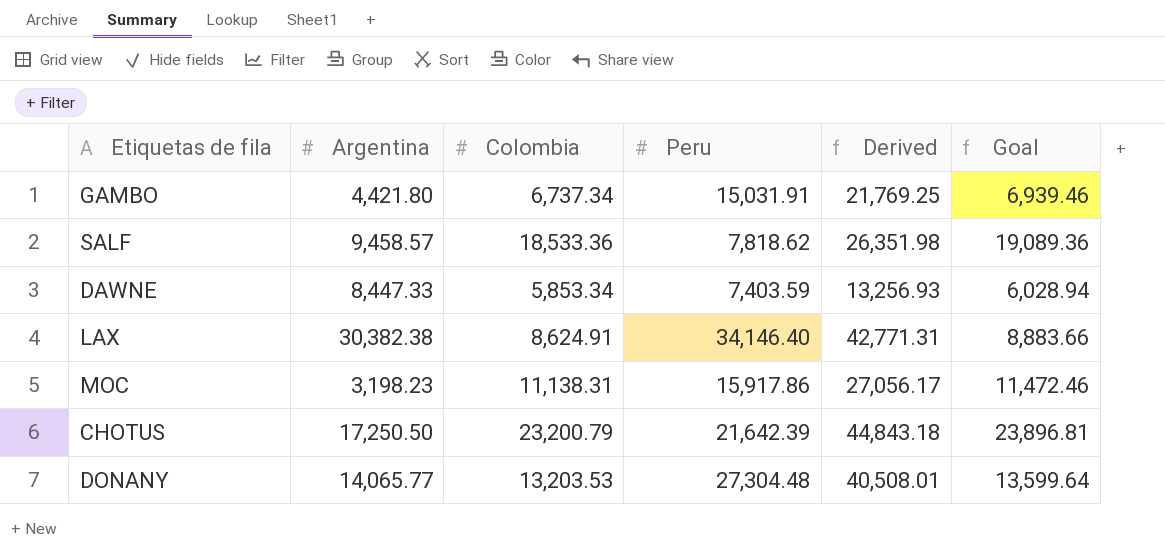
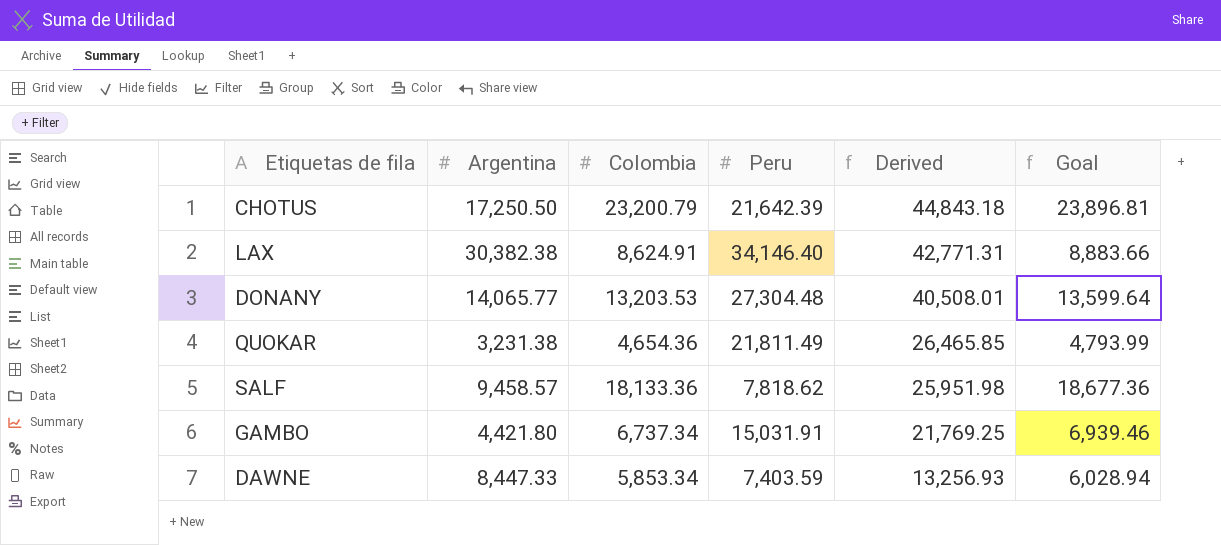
row order: none -> Derived descending
row MOC: 3,198.23 | 11,138.31 | 15,917.86 | 27,056.17 | 11,472.46 -> none
row QUOKAR: none -> 3,231.38 | 4,654.36 | 21,811.49 | 26,465.85 | 4,793.99
SALF | Colombia: 18,533.36 -> 18,133.36
SALF | Derived: 26,351.98 -> 25,951.98
SALF | Goal: 19,089.36 -> 18,677.36

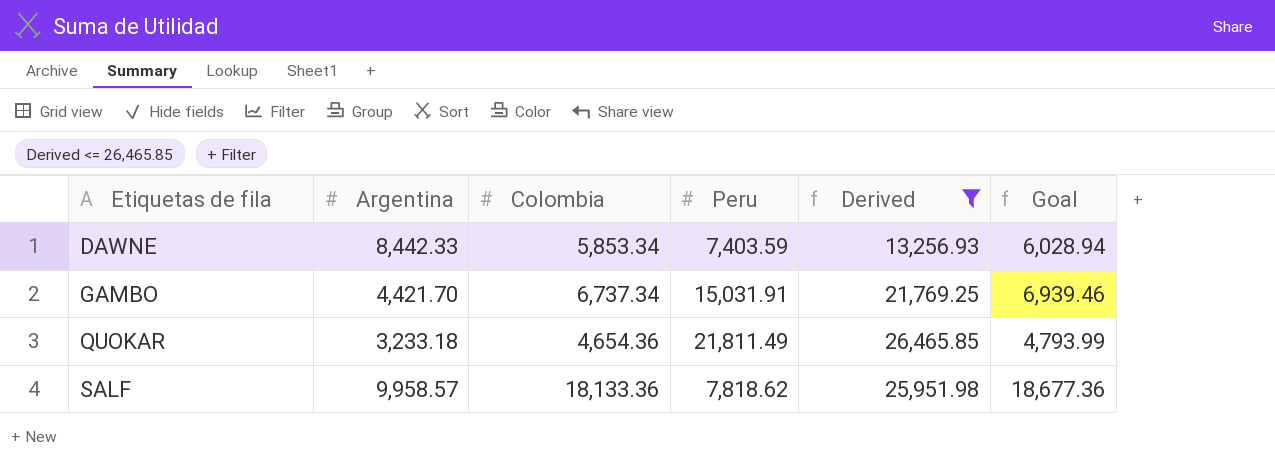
filter: none -> Derived <= 26,465.85
row order: Derived descending -> Etiquetas de fila ascending
DAWNE | Argentina: 8,447.33 -> 8,442.33
GAMBO | Argentina: 4,421.80 -> 4,421.70
QUOKAR | Argentina: 3,231.38 -> 3,233.18
SALF | Argentina: 9,458.57 -> 9,958.57

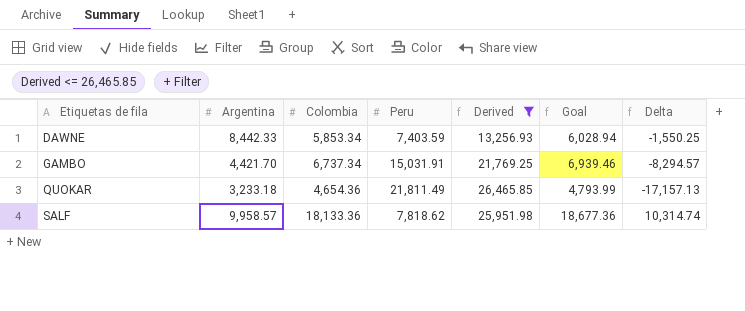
column Delta | formula: none -> [Colombia] - [Peru]

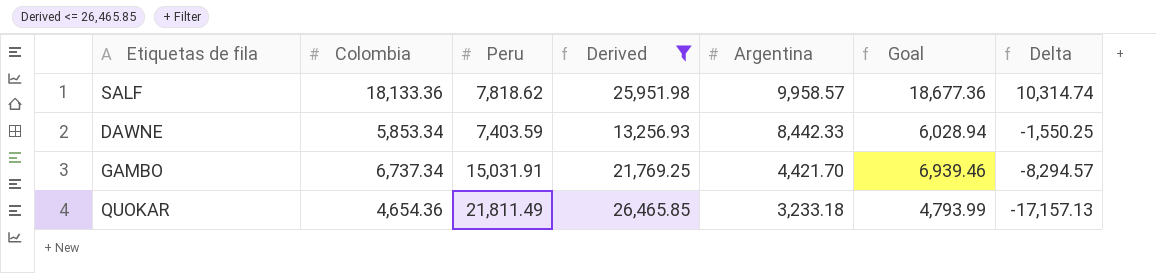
row order: Etiquetas de fila ascending -> Argentina descending
column Argentina | position: 2 -> 5

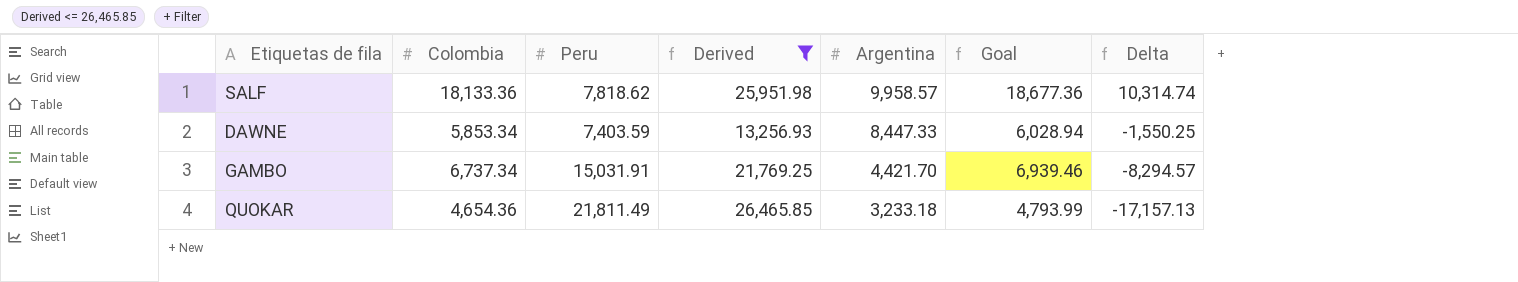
DAWNE | Argentina: 8,442.33 -> 8,447.33

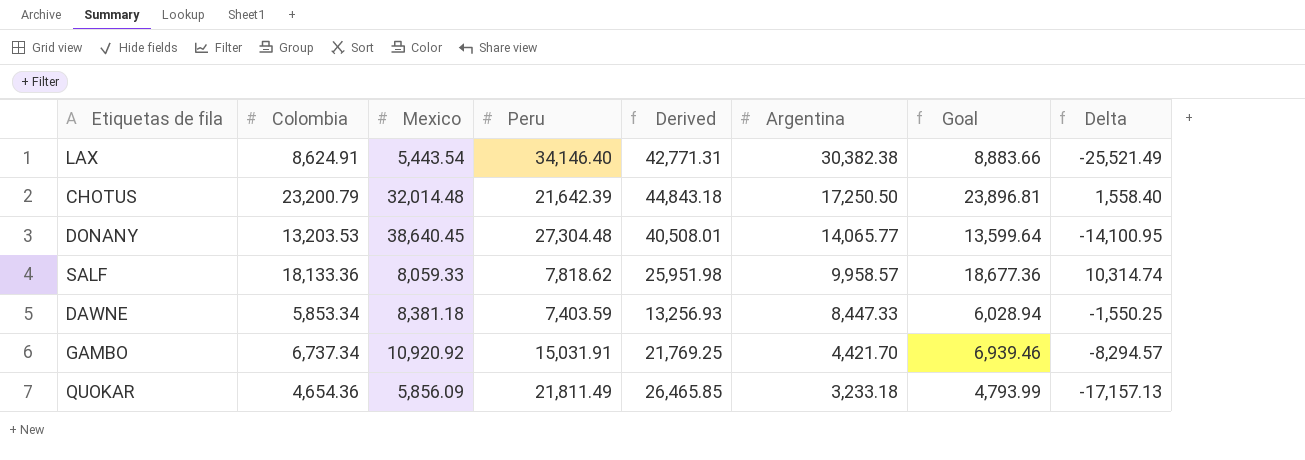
filter: Derived <= 26,465.85 -> none
column Mexico | position: none -> 3

